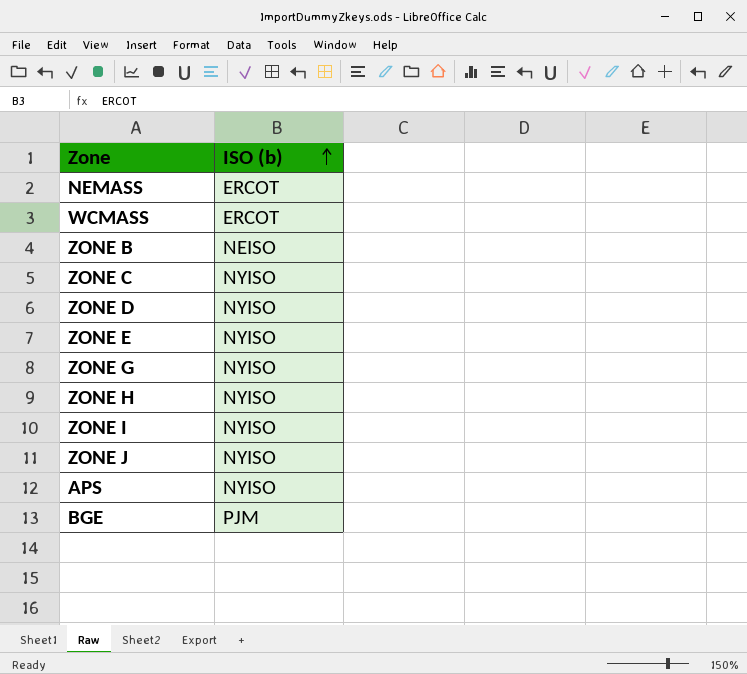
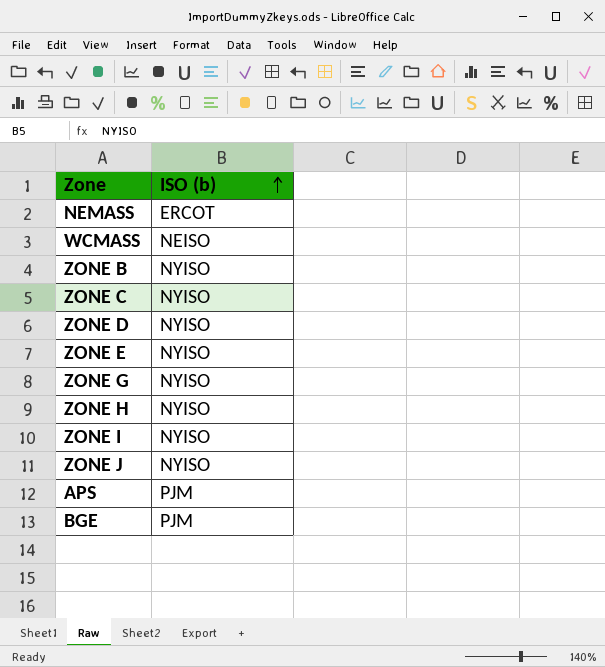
WCMASS | ISO (b): ERCOT -> NEISO
ZONE B | ISO (b): NEISO -> NYISO
APS | ISO (b): NYISO -> PJM

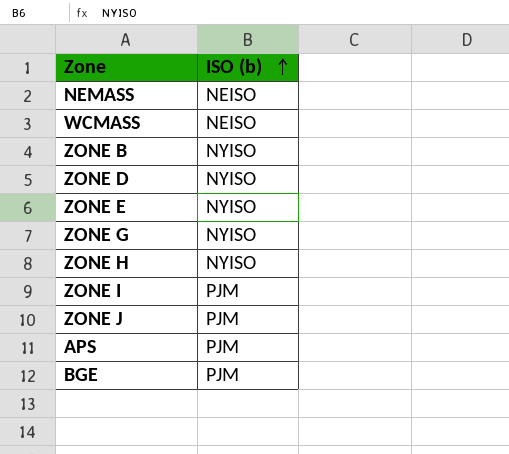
row ZONE C: NYISO -> none
NEMASS | ISO (b): ERCOT -> NEISO
ZONE I | ISO (b): NYISO -> PJM
ZONE J | ISO (b): NYISO -> PJM

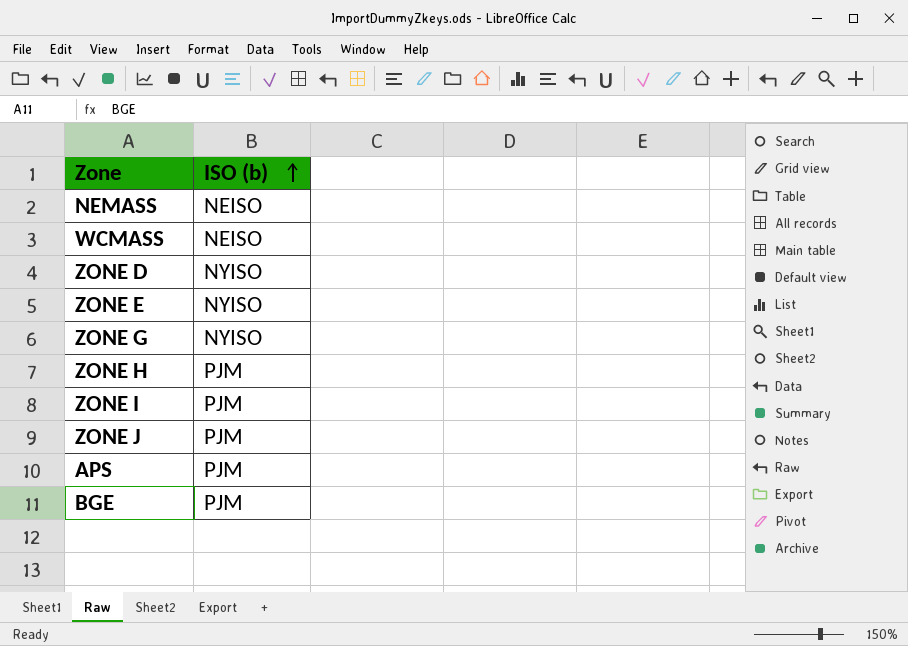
row ZONE B: NYISO -> none
ZONE H | ISO (b): NYISO -> PJM

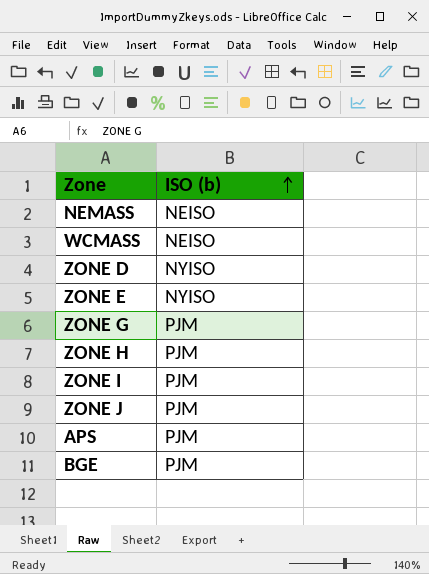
ZONE G | ISO (b): NYISO -> PJM

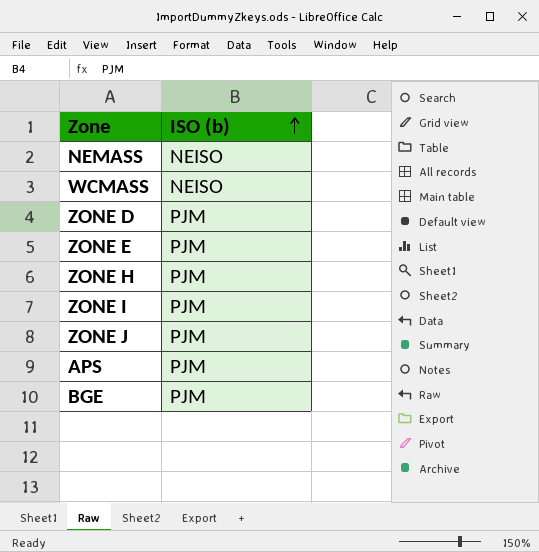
row ZONE G: PJM -> none
ZONE D | ISO (b): NYISO -> PJM
ZONE E | ISO (b): NYISO -> PJM

